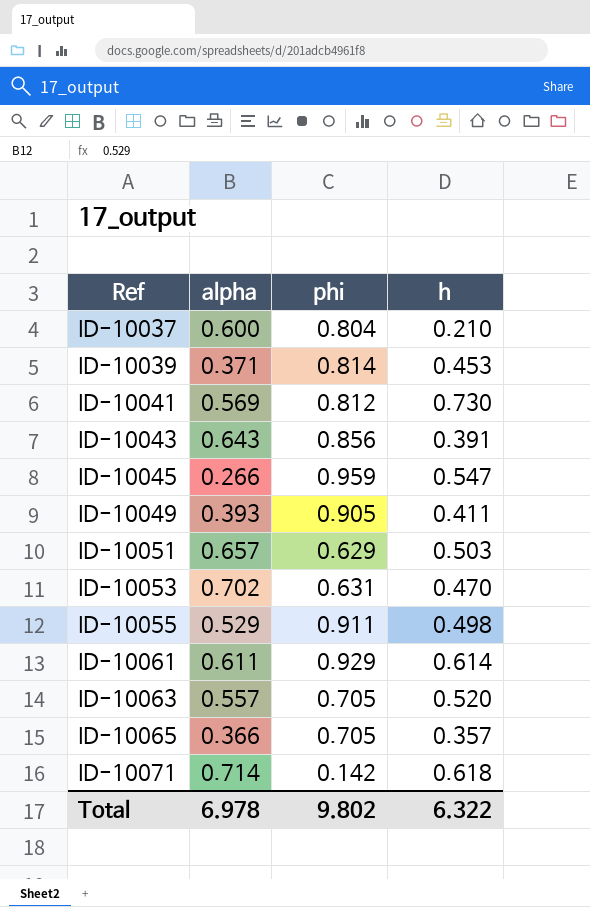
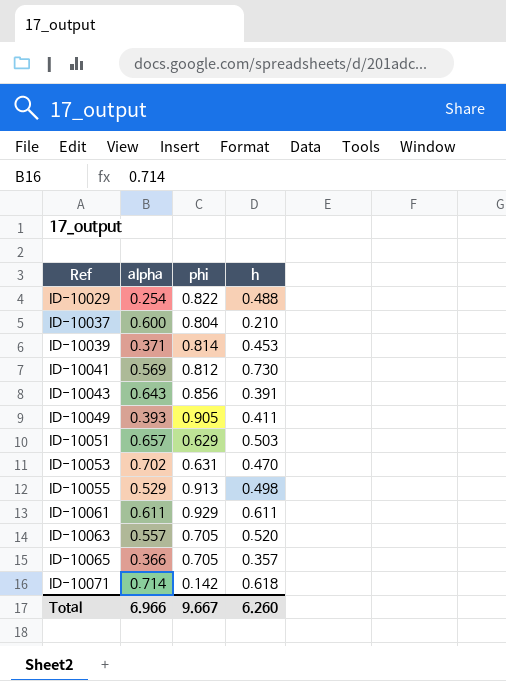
row ID-10045: 0.266 | 0.959 | 0.547 -> none
row ID-10029: none -> 0.254 | 0.822 | 0.488
ID-10055 | phi: 0.911 -> 0.913
ID-10061 | h: 0.614 -> 0.611
Total | alpha: 6.978 -> 6.966
Total | phi: 9.802 -> 9.667
Total | h: 6.322 -> 6.260

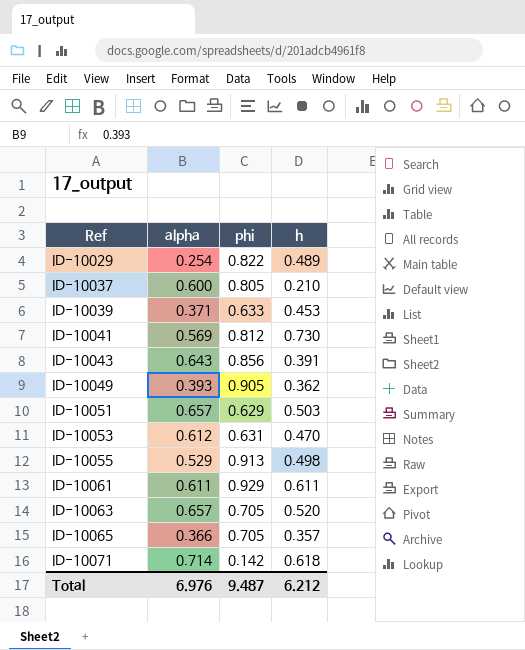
ID-10029 | h: 0.488 -> 0.489
ID-10037 | phi: 0.804 -> 0.805
ID-10039 | phi: 0.814 -> 0.633
ID-10049 | h: 0.411 -> 0.362
ID-10053 | alpha: 0.702 -> 0.612
ID-10063 | alpha: 0.557 -> 0.657
Total | alpha: 6.966 -> 6.976
Total | phi: 9.667 -> 9.487
Total | h: 6.260 -> 6.212

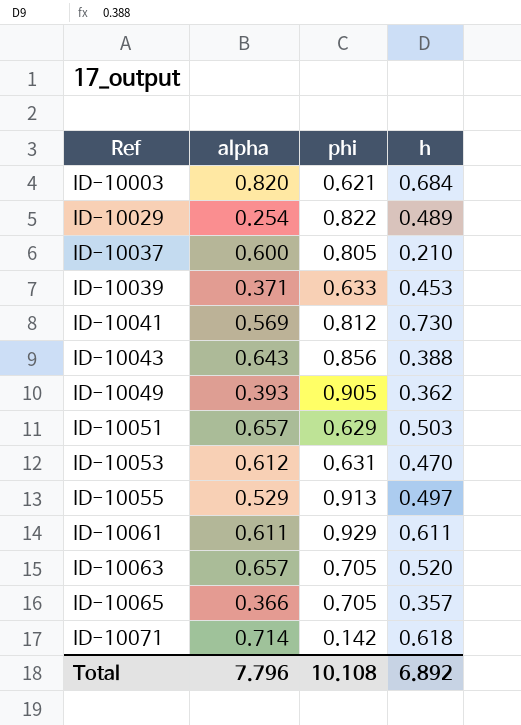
row ID-10003: none -> 0.820 | 0.621 | 0.684
ID-10043 | h: 0.391 -> 0.388
ID-10055 | h: 0.498 -> 0.497
Total | alpha: 6.976 -> 7.796
Total | phi: 9.487 -> 10.108
Total | h: 6.212 -> 6.892

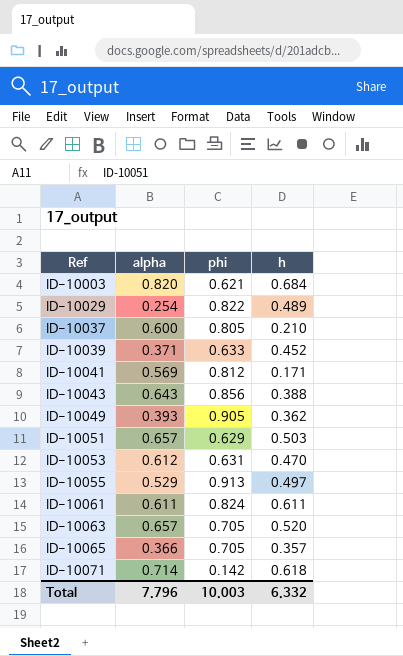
ID-10039 | h: 0.453 -> 0.452
ID-10041 | h: 0.730 -> 0.171
ID-10061 | phi: 0.929 -> 0.824
Total | phi: 10.108 -> 10.003
Total | h: 6.892 -> 6.332

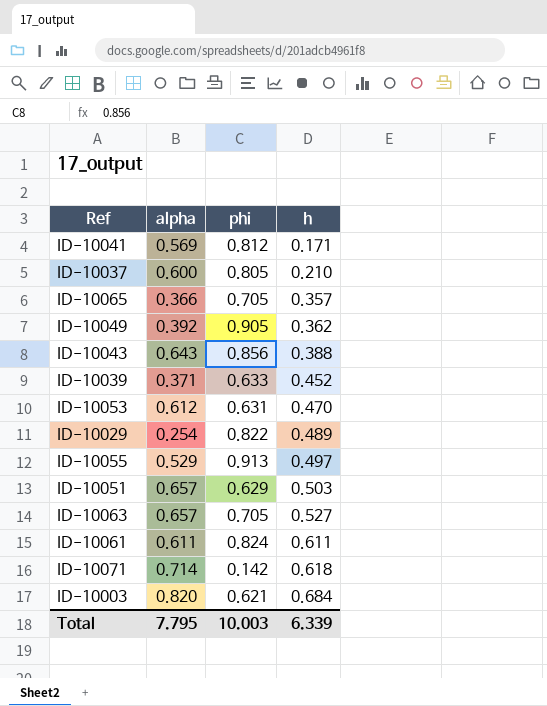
row order: Ref ascending -> h ascending
ID-10049 | alpha: 0.393 -> 0.392
ID-10063 | h: 0.520 -> 0.527
Total | alpha: 7.796 -> 7.795
Total | h: 6.332 -> 6.339

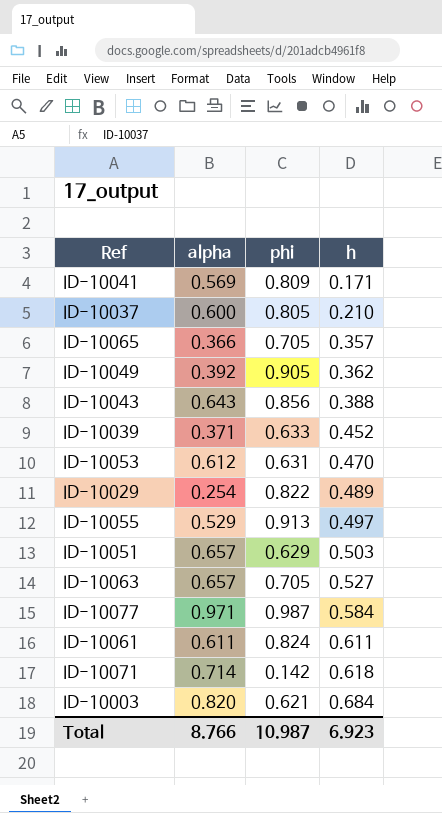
ID-10041 | phi: 0.812 -> 0.809
row ID-10077: none -> 0.971 | 0.987 | 0.584
Total | alpha: 7.795 -> 8.766
Total | phi: 10.003 -> 10.987
Total | h: 6.339 -> 6.923

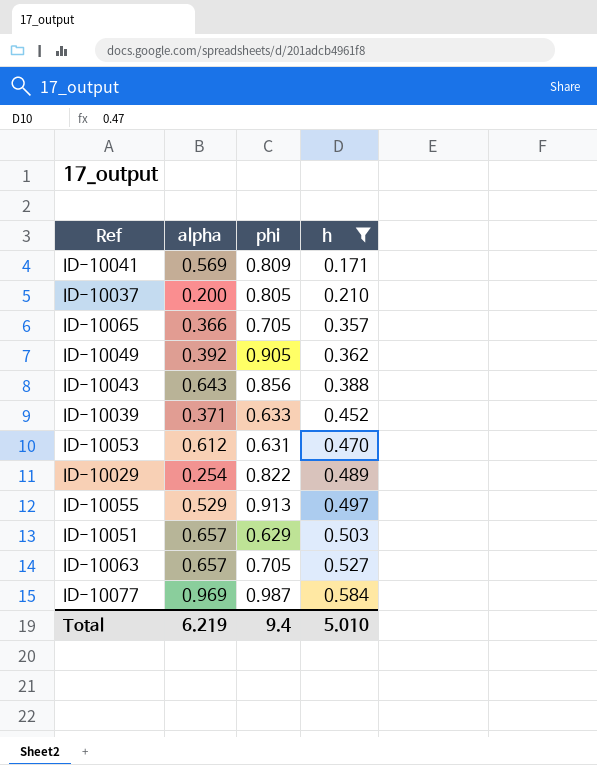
filter: none -> h <= 0.584
ID-10037 | alpha: 0.600 -> 0.200
ID-10077 | alpha: 0.971 -> 0.969
Total | alpha: 8.766 -> 6.219
Total | phi: 10.987 -> 9.4
Total | h: 6.923 -> 5.010

